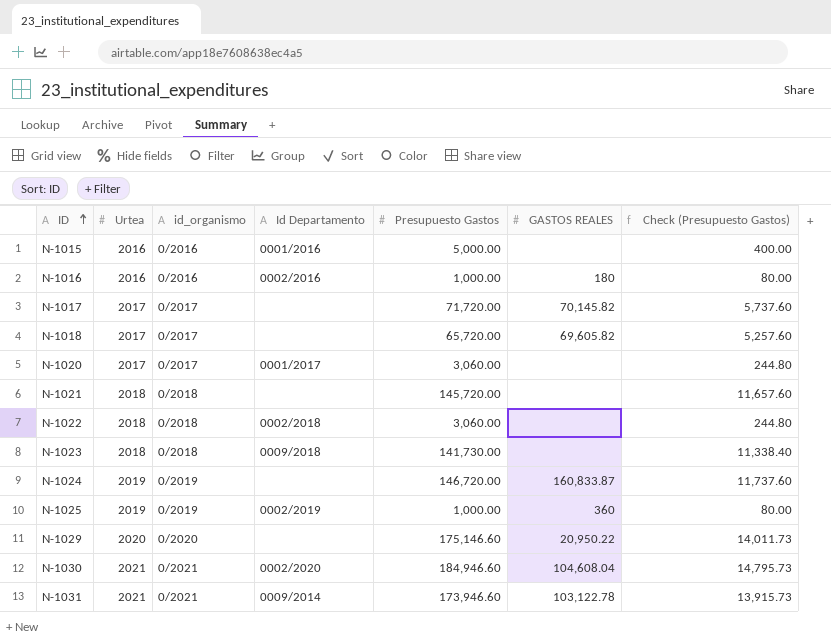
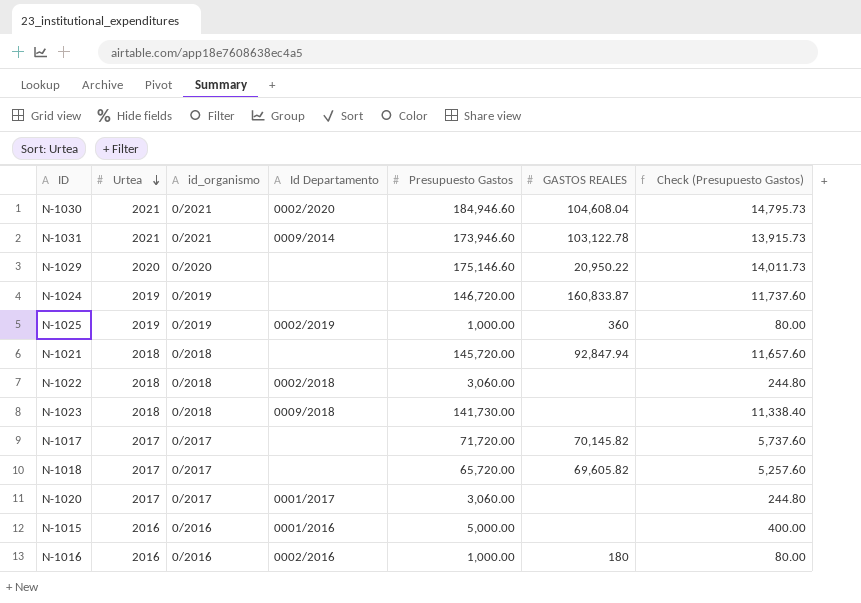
row order: ID ascending -> Urtea descending
N-1021 | GASTOS REALES: none -> 92,847.94

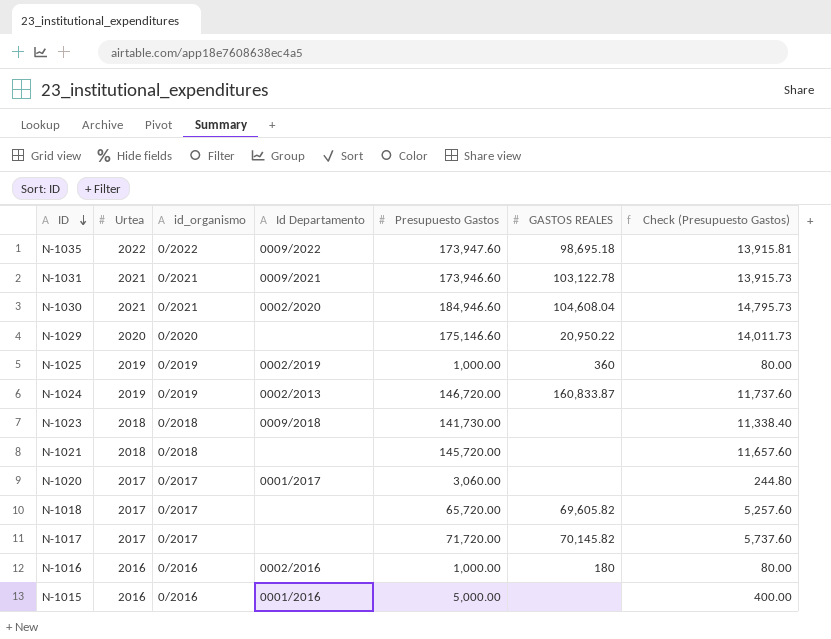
row order: Urtea descending -> ID descending
row N-1022: 2018 | 0/2018 | 0002/2018 | 3,060.00 | none | 244.80 -> none
row N-1035: none -> 2022 | 0/2022 | 0009/2022 | 173,947.60 | 98,695.18 | 13,915.81
N-1031 | Id Departamento: 0009/2014 -> 0009/2021
N-1024 | Id Departamento: none -> 0002/2013
N-1021 | GASTOS REALES: 92,847.94 -> none

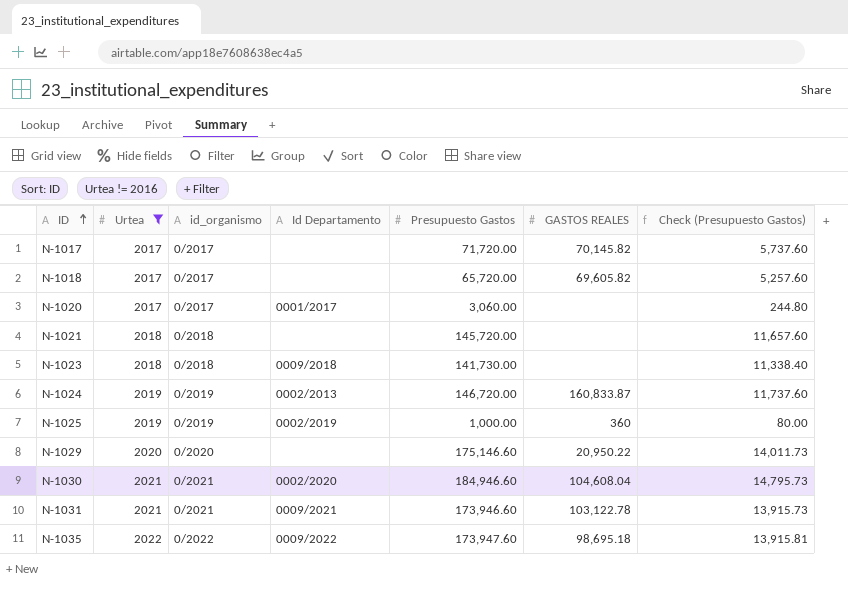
filter: none -> Urtea != 2016
row order: ID descending -> ID ascending

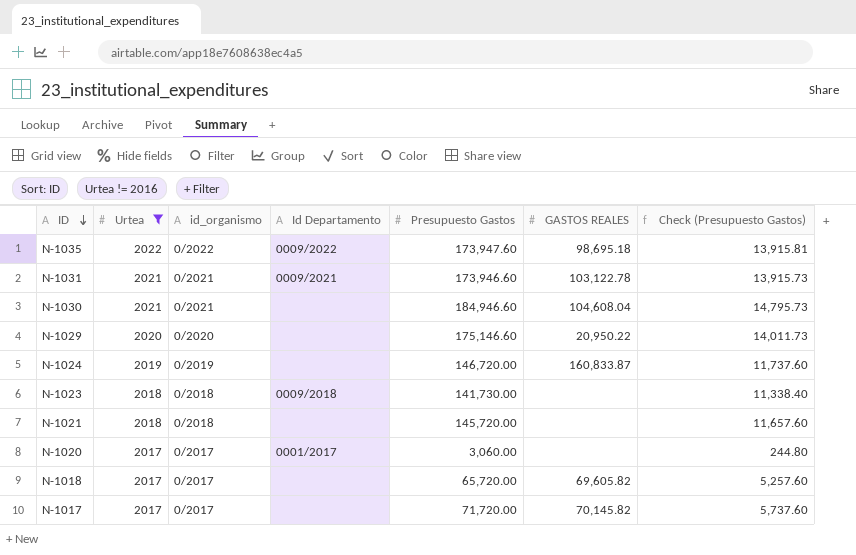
row order: ID ascending -> ID descending
row N-1025: 2019 | 0/2019 | 0002/2019 | 1,000.00 | 360 | 80.00 -> none
N-1030 | Id Departamento: 0002/2020 -> none
N-1024 | Id Departamento: 0002/2013 -> none

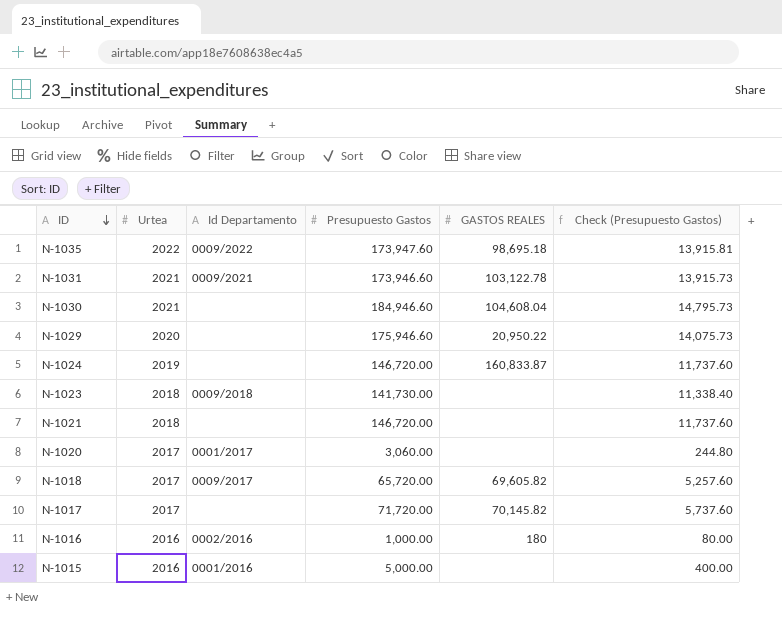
filter: Urtea != 2016 -> none
column id_organismo | position: 3 -> none
N-1029 | Presupuesto Gastos: 175,146.60 -> 175,946.60
N-1029 | Check (Presupuesto Gastos): 14,011.73 -> 14,075.73
N-1021 | Presupuesto Gastos: 145,720.00 -> 146,720.00
N-1021 | Check (Presupuesto Gastos): 11,657.60 -> 11,737.60
N-1018 | Id Departamento: none -> 0009/2017

